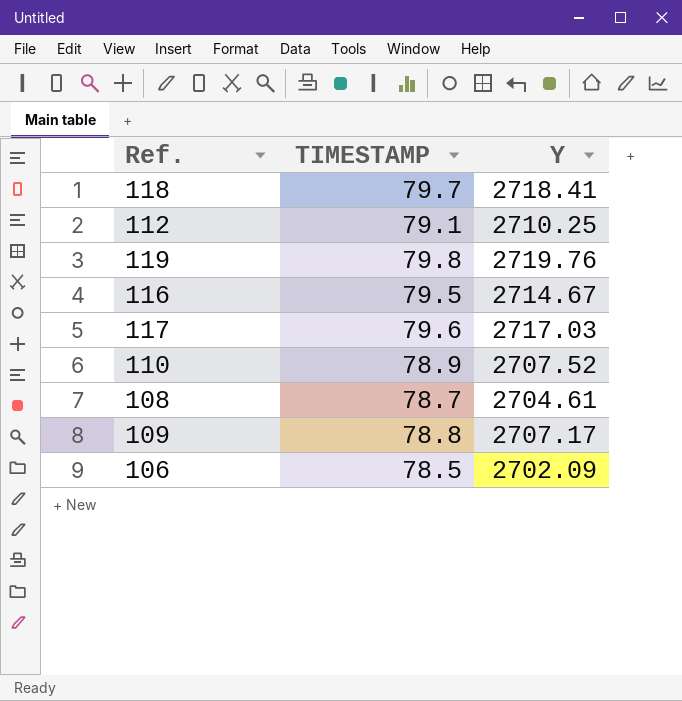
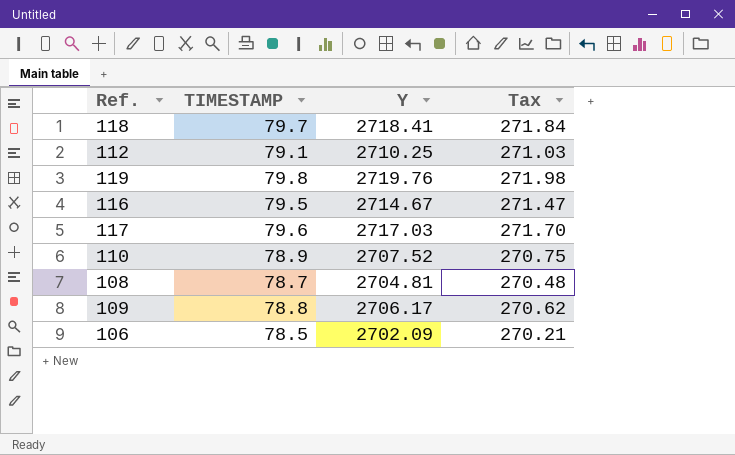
column Tax | formula: none -> [Y] * 0.1
108 | Y: 2704.61 -> 2704.81
109 | Y: 2707.17 -> 2706.17

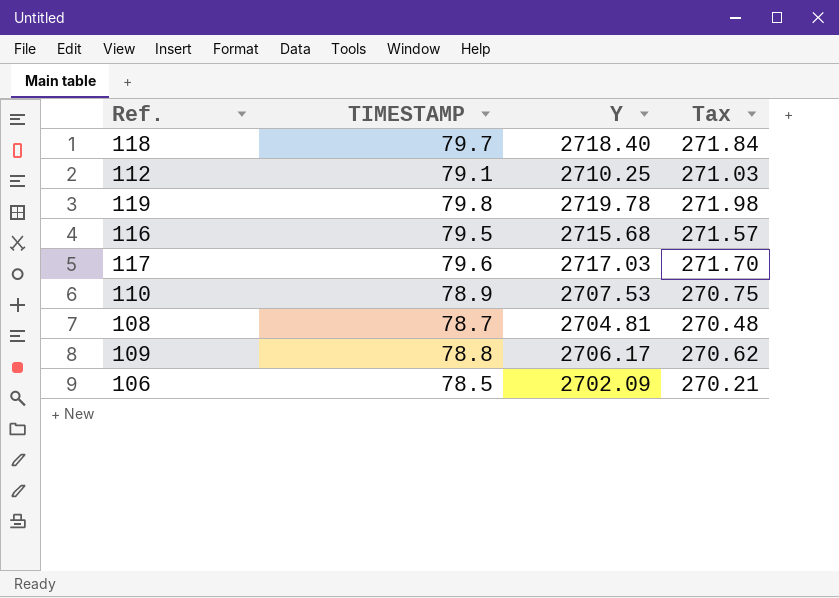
118 | Y: 2718.41 -> 2718.40
119 | Y: 2719.76 -> 2719.78
116 | Y: 2714.67 -> 2715.68
116 | Tax: 271.47 -> 271.57
110 | Y: 2707.52 -> 2707.53

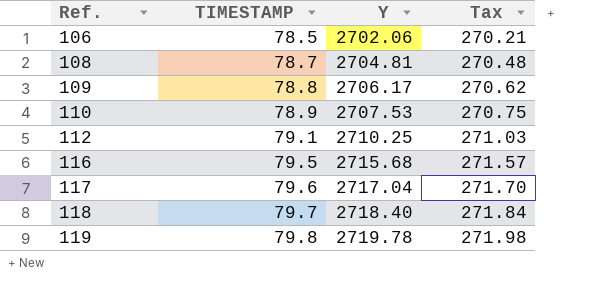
row order: none -> Ref. ascending
106 | Y: 2702.09 -> 2702.06
117 | Y: 2717.03 -> 2717.04

